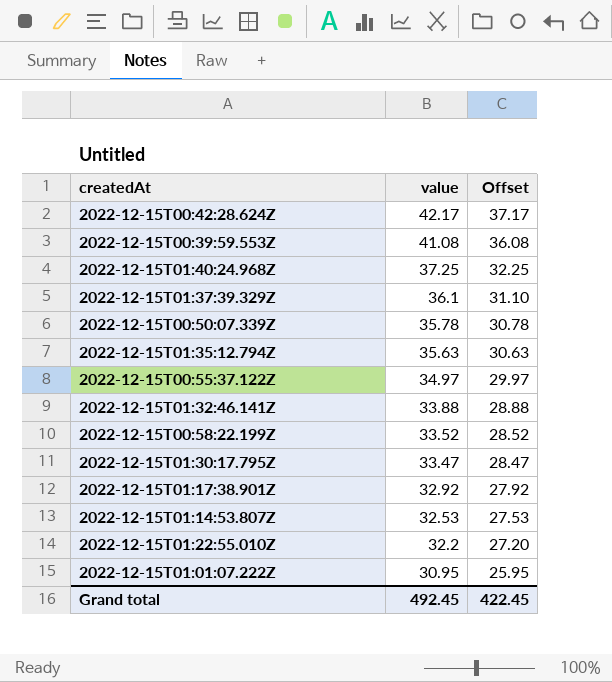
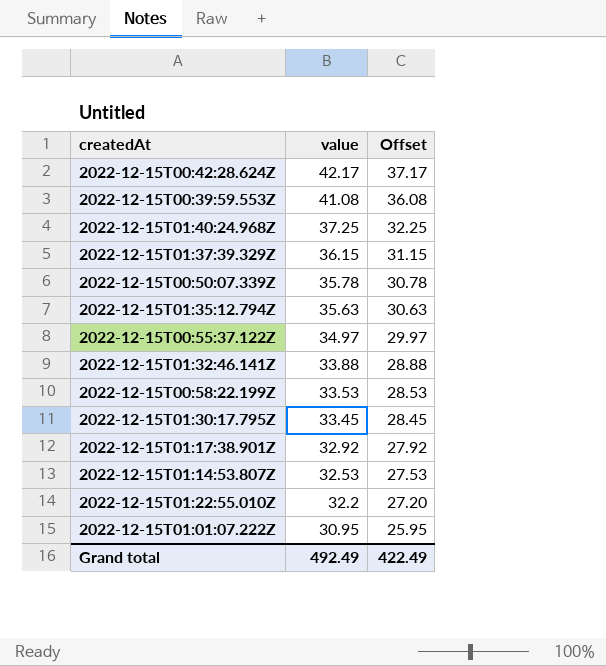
2022-12-15T01:37:39.329Z | value: 36.1 -> 36.15
2022-12-15T01:37:39.329Z | Offset: 31.10 -> 31.15
2022-12-15T00:58:22.199Z | value: 33.52 -> 33.53
2022-12-15T00:58:22.199Z | Offset: 28.52 -> 28.53
2022-12-15T01:30:17.795Z | value: 33.47 -> 33.45
2022-12-15T01:30:17.795Z | Offset: 28.47 -> 28.45
Grand total | value: 492.45 -> 492.49
Grand total | Offset: 422.45 -> 422.49

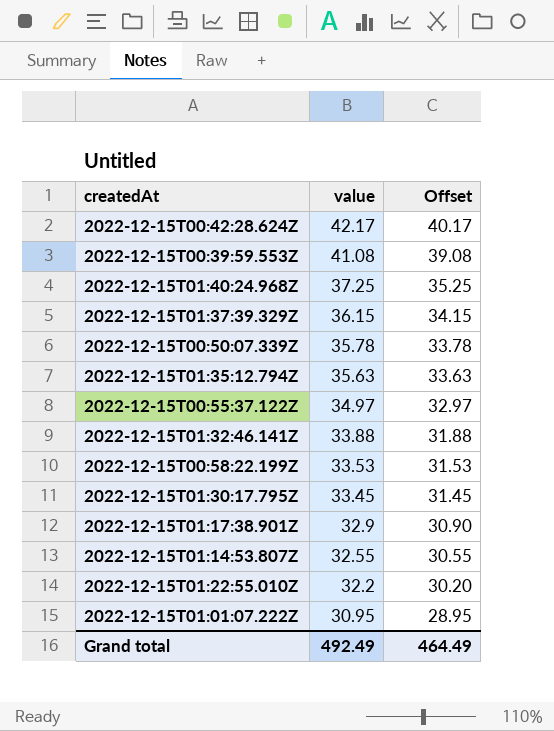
column Offset | formula: [value] - 5 -> [value] - 2
2022-12-15T01:17:38.901Z | value: 32.92 -> 32.9
2022-12-15T01:14:53.807Z | value: 32.53 -> 32.55
Grand total | Offset: 422.49 -> 464.49

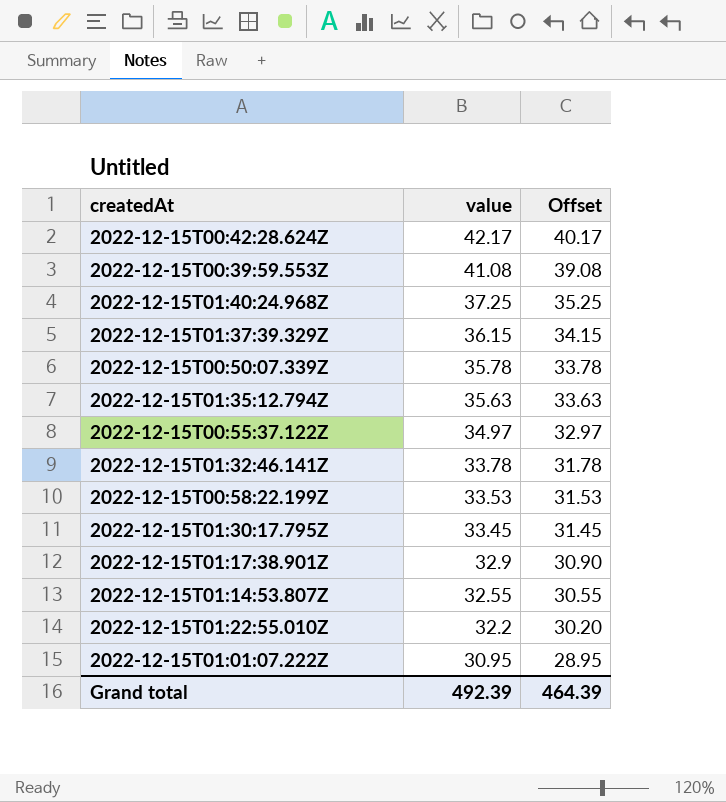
2022-12-15T01:32:46.141Z | value: 33.88 -> 33.78
2022-12-15T01:32:46.141Z | Offset: 31.88 -> 31.78
Grand total | value: 492.49 -> 492.39
Grand total | Offset: 464.49 -> 464.39

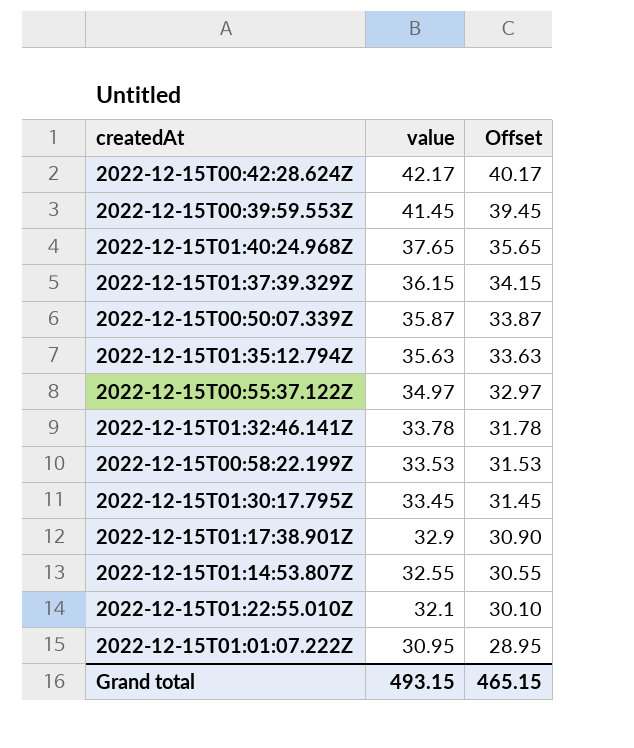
2022-12-15T00:39:59.553Z | value: 41.08 -> 41.45
2022-12-15T00:39:59.553Z | Offset: 39.08 -> 39.45
2022-12-15T01:40:24.968Z | value: 37.25 -> 37.65
2022-12-15T01:40:24.968Z | Offset: 35.25 -> 35.65
2022-12-15T00:50:07.339Z | value: 35.78 -> 35.87
2022-12-15T00:50:07.339Z | Offset: 33.78 -> 33.87
2022-12-15T01:22:55.010Z | value: 32.2 -> 32.1
2022-12-15T01:22:55.010Z | Offset: 30.20 -> 30.10
Grand total | value: 492.39 -> 493.15
Grand total | Offset: 464.39 -> 465.15

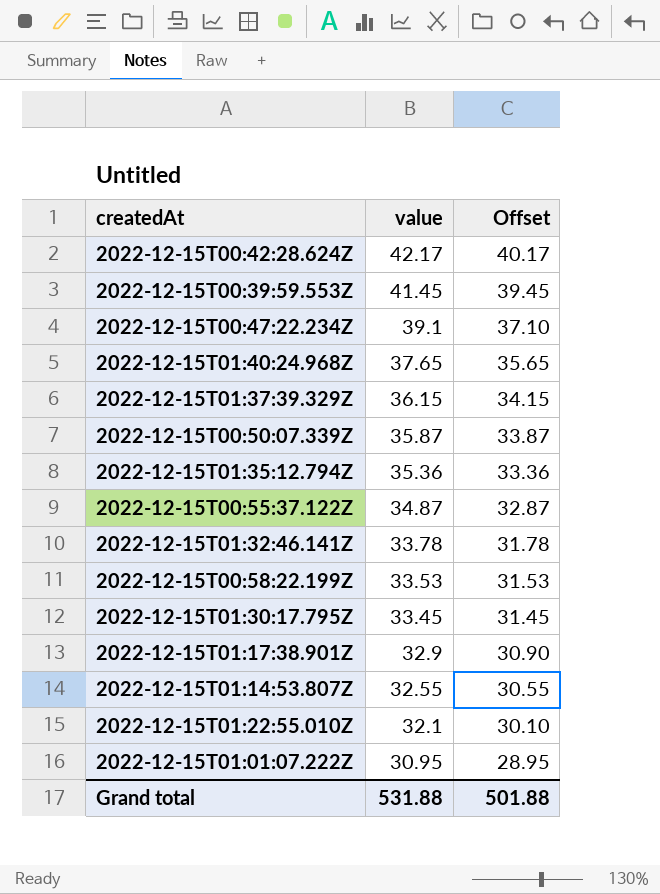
row 2022-12-15T00:47:22.234Z: none -> 39.1 | 37.10
2022-12-15T01:35:12.794Z | value: 35.63 -> 35.36
2022-12-15T01:35:12.794Z | Offset: 33.63 -> 33.36
2022-12-15T00:55:37.122Z | value: 34.97 -> 34.87
2022-12-15T00:55:37.122Z | Offset: 32.97 -> 32.87
Grand total | value: 493.15 -> 531.88
Grand total | Offset: 465.15 -> 501.88

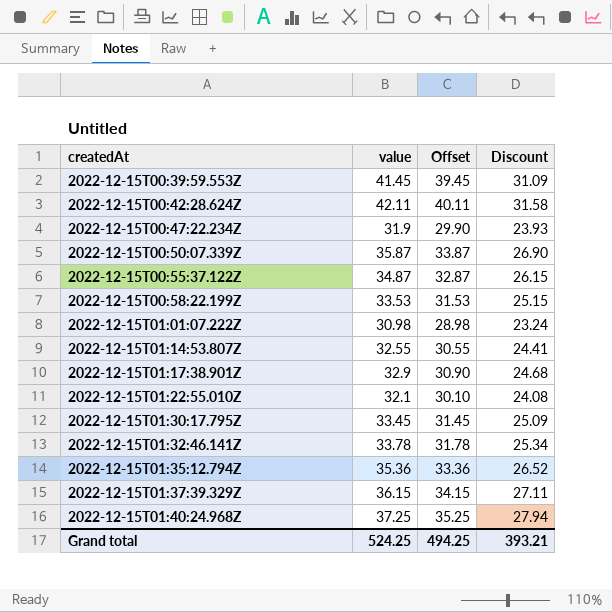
row order: value descending -> createdAt ascending
column Discount | formula: none -> [value] * 0.75
2022-12-15T00:42:28.624Z | value: 42.17 -> 42.11
2022-12-15T00:42:28.624Z | Offset: 40.17 -> 40.11
2022-12-15T00:47:22.234Z | value: 39.1 -> 31.9
2022-12-15T00:47:22.234Z | Offset: 37.10 -> 29.90
2022-12-15T01:01:07.222Z | value: 30.95 -> 30.98
2022-12-15T01:01:07.222Z | Offset: 28.95 -> 28.98
2022-12-15T01:40:24.968Z | value: 37.65 -> 37.25
2022-12-15T01:40:24.968Z | Offset: 35.65 -> 35.25
Grand total | value: 531.88 -> 524.25
Grand total | Offset: 501.88 -> 494.25

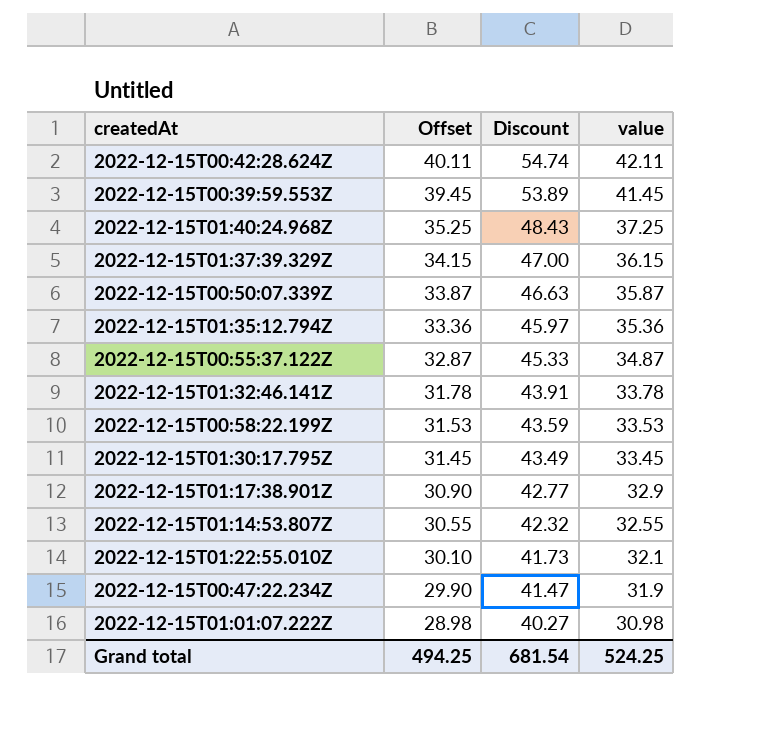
row order: createdAt ascending -> Offset descending
column Discount | formula: [value] * 0.75 -> [value] * 1.3
column value | position: 2 -> 4
Grand total | Discount: 393.21 -> 681.54

